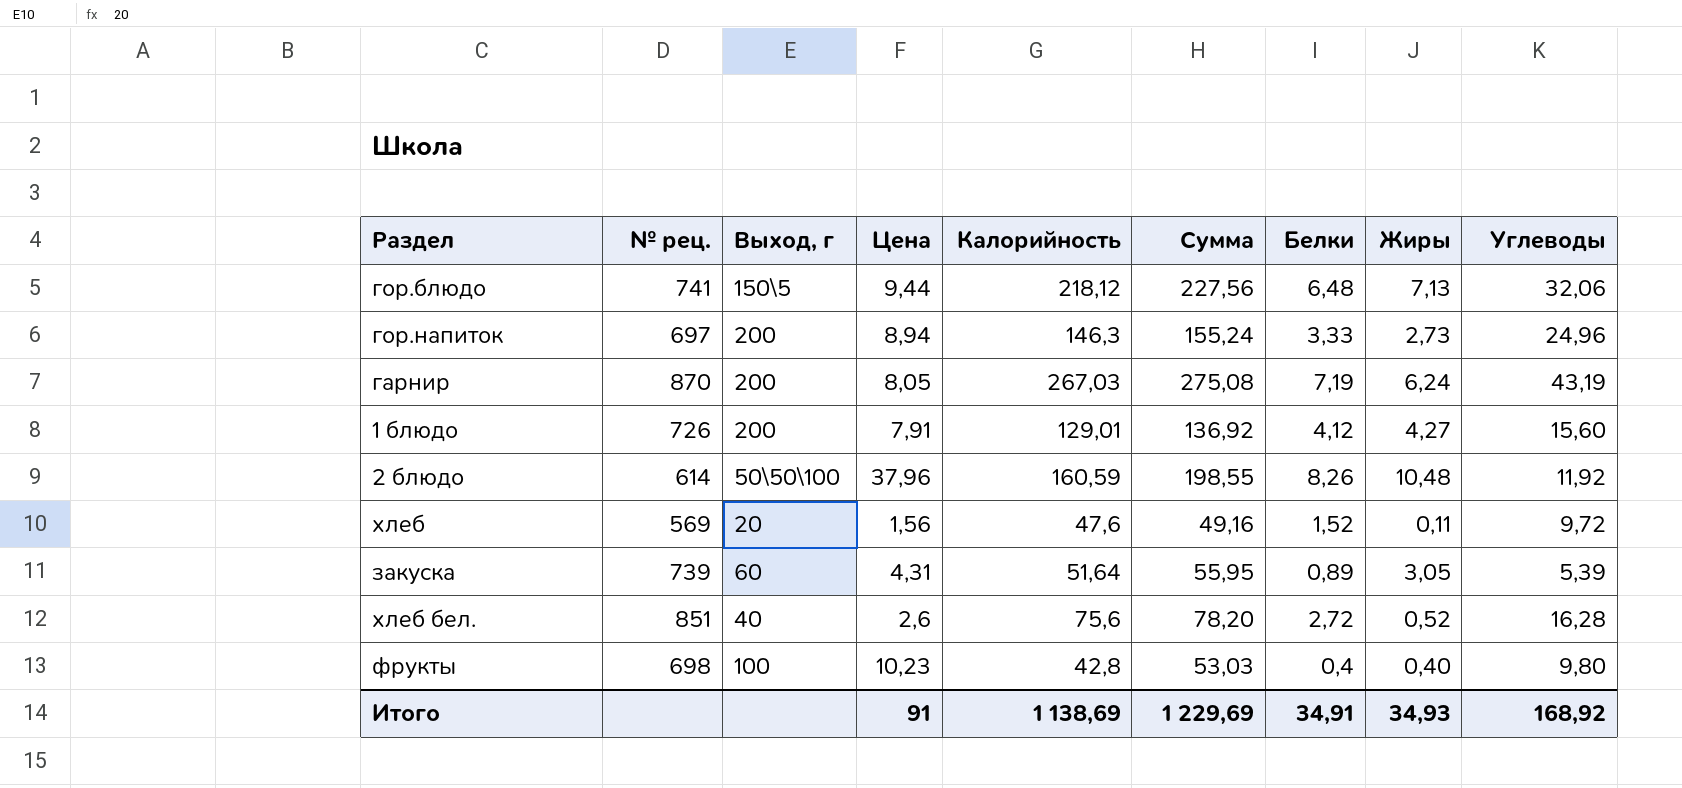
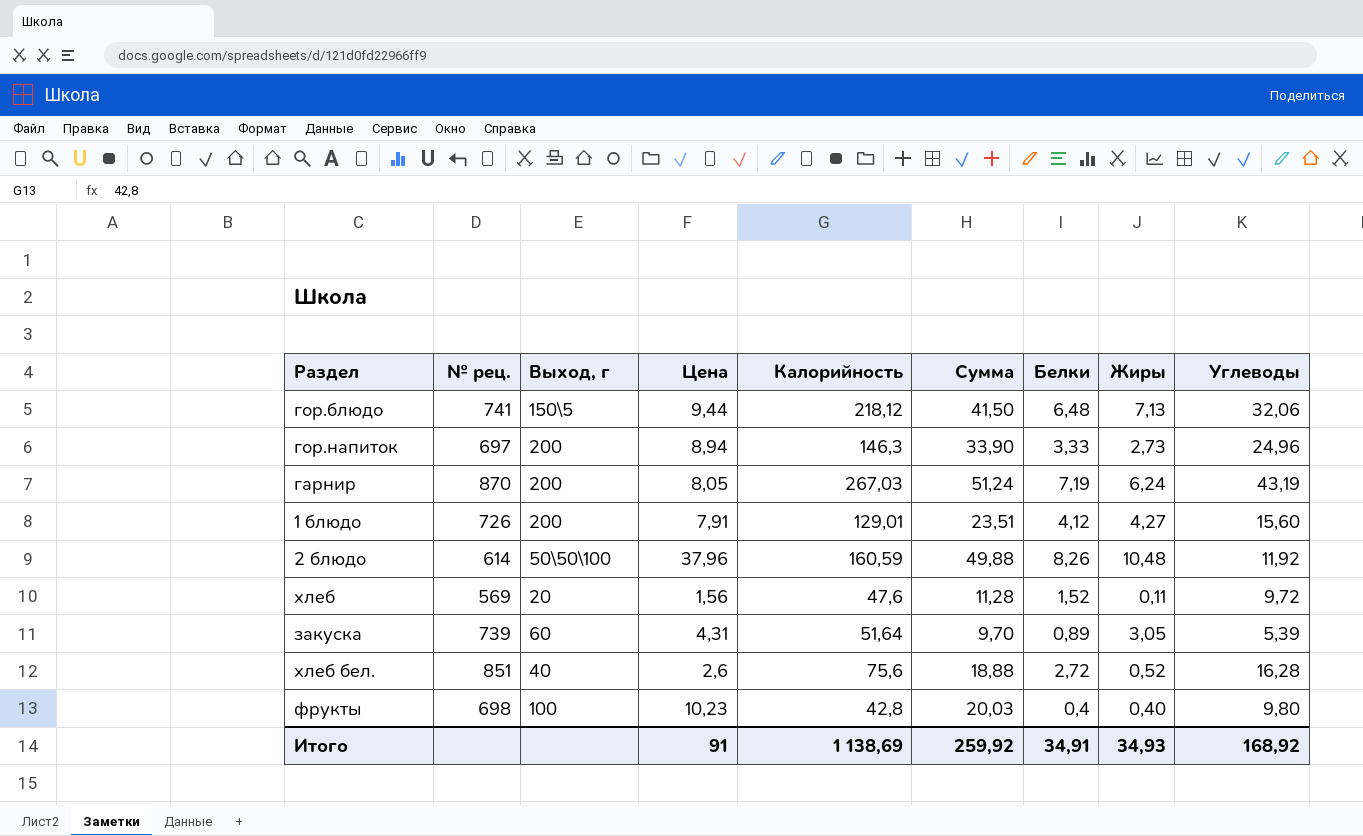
column Сумма | formula: [Цена] + [Калорийность] -> [Цена] + [Углеводы]
Итого | Сумма: 1 229,69 -> 259,92

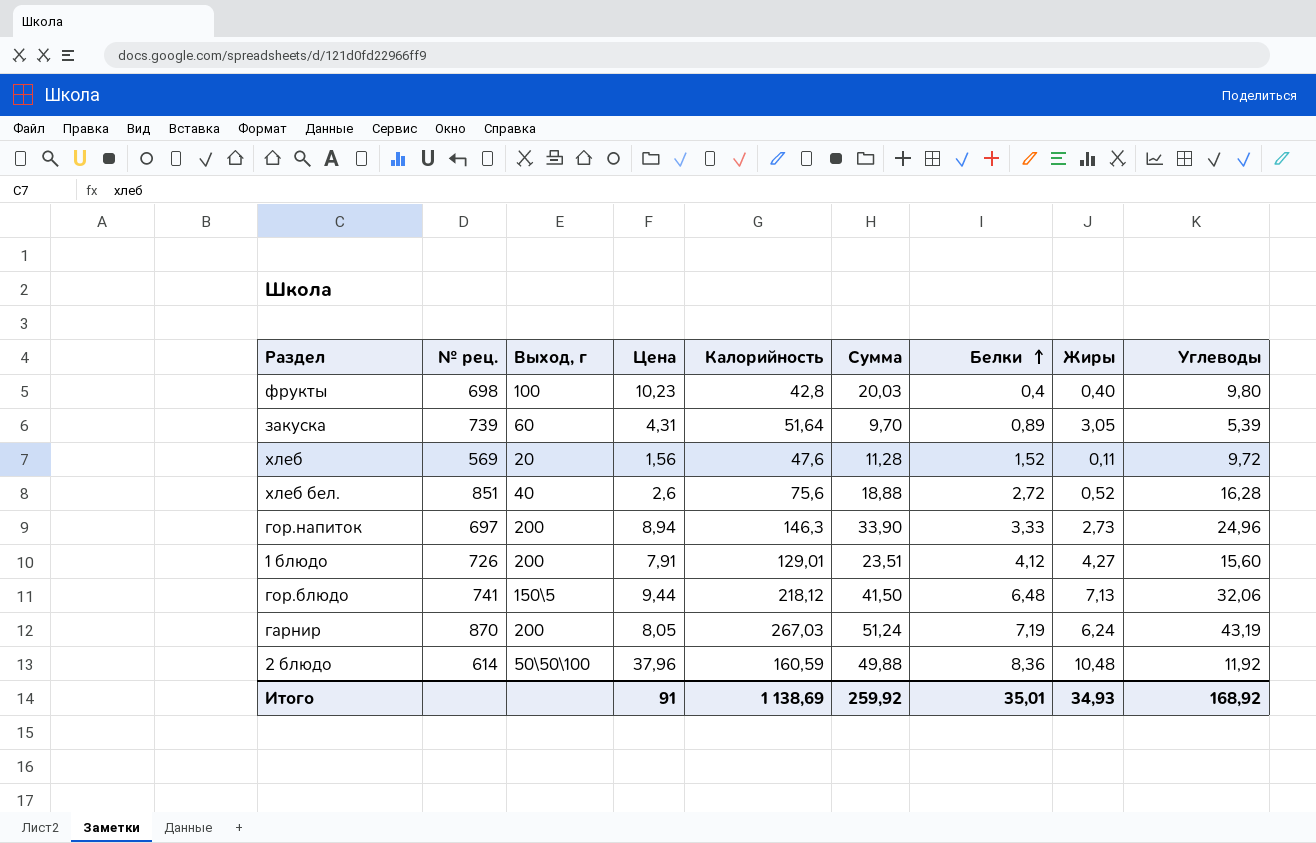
row order: none -> Белки ascending
2 блюдо | Белки: 8,26 -> 8,36
Итого | Белки: 34,91 -> 35,01

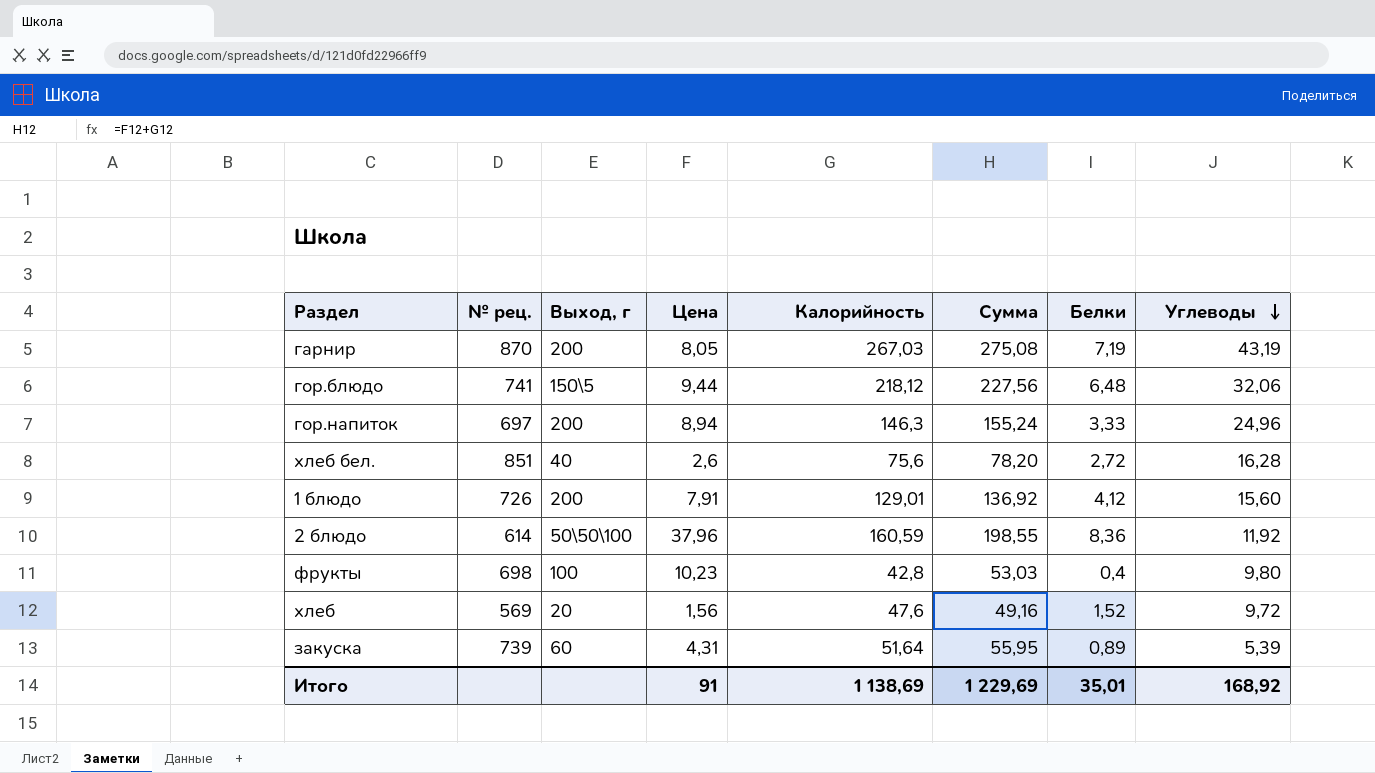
row order: Белки ascending -> Углеводы descending
column Жиры | position: 8 -> none
column Сумма | formula: [Цена] + [Углеводы] -> [Цена] + [Калорийность]
Итого | Сумма: 259,92 -> 1 229,69

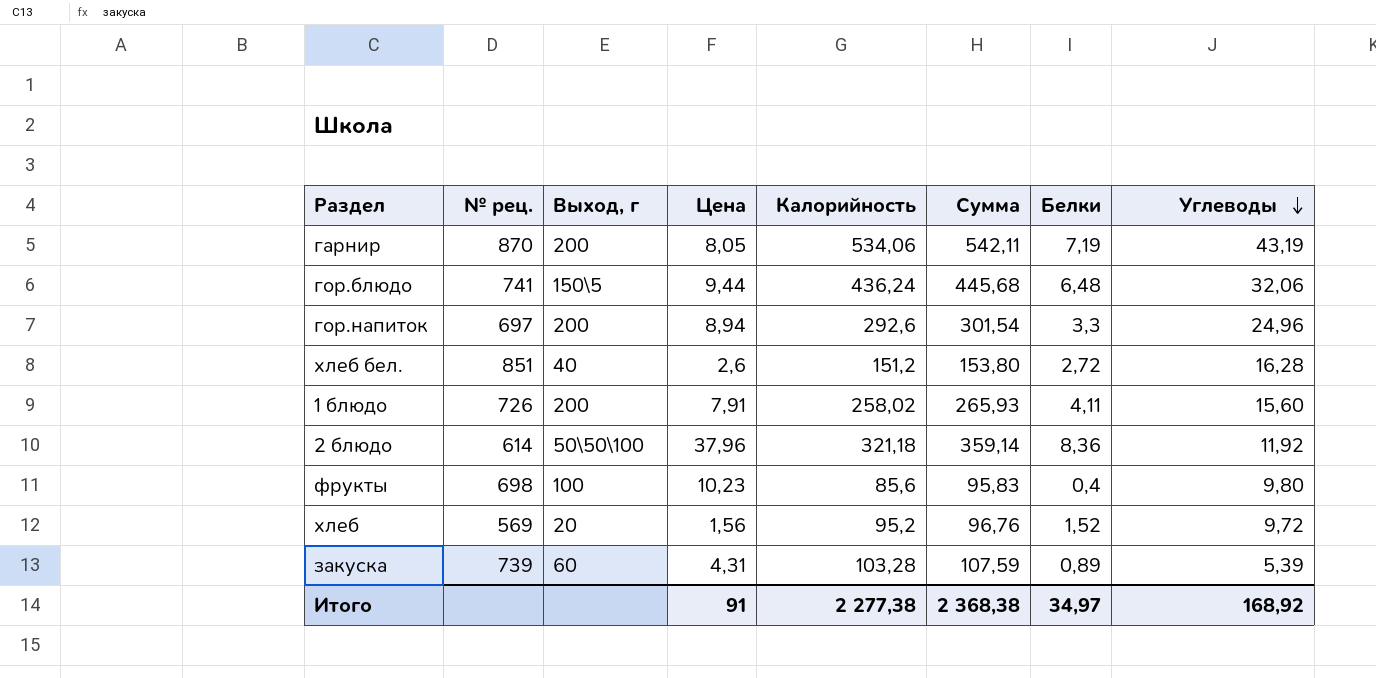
гарнир | Калорийность: 267,03 -> 534,06
гарнир | Сумма: 275,08 -> 542,11
гор.блюдо | Калорийность: 218,12 -> 436,24
гор.блюдо | Сумма: 227,56 -> 445,68
гор.напиток | Калорийность: 146,3 -> 292,6
гор.напиток | Сумма: 155,24 -> 301,54
гор.напиток | Белки: 3,33 -> 3,3
хлеб бел. | Калорийность: 75,6 -> 151,2
хлеб бел. | Сумма: 78,20 -> 153,80
1 блюдо | Калорийность: 129,01 -> 258,02
1 блюдо | Сумма: 136,92 -> 265,93
1 блюдо | Белки: 4,12 -> 4,11
2 блюдо | Калорийность: 160,59 -> 321,18
2 блюдо | Сумма: 198,55 -> 359,14
фрукты | Калорийность: 42,8 -> 85,6
фрукты | Сумма: 53,03 -> 95,83
хлеб | Калорийность: 47,6 -> 95,2
хлеб | Сумма: 49,16 -> 96,76
закуска | Калорийность: 51,64 -> 103,28
закуска | Сумма: 55,95 -> 107,59
Итого | Калорийность: 1 138,69 -> 2 277,38
Итого | Сумма: 1 229,69 -> 2 368,38
Итого | Белки: 35,01 -> 34,97

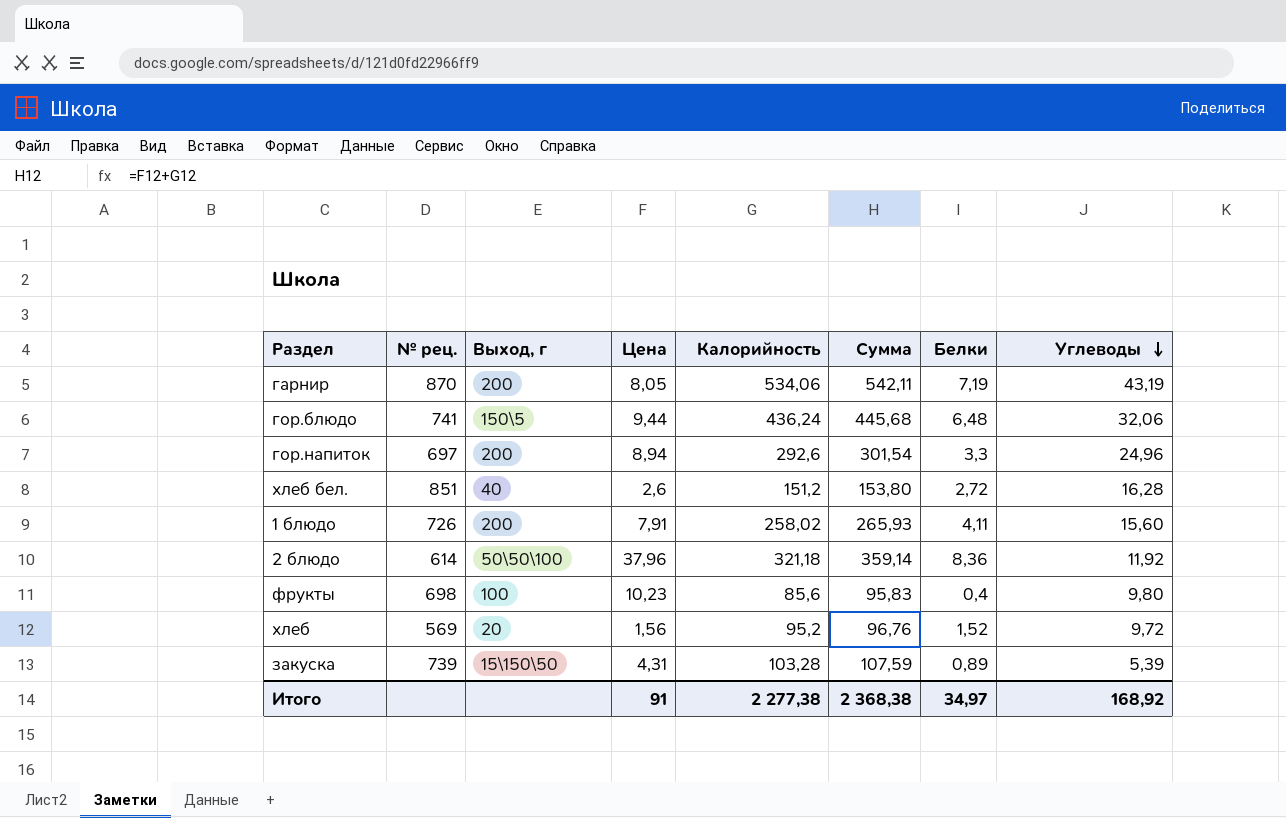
закуска | Выход, г: 60 -> 15\150\50

